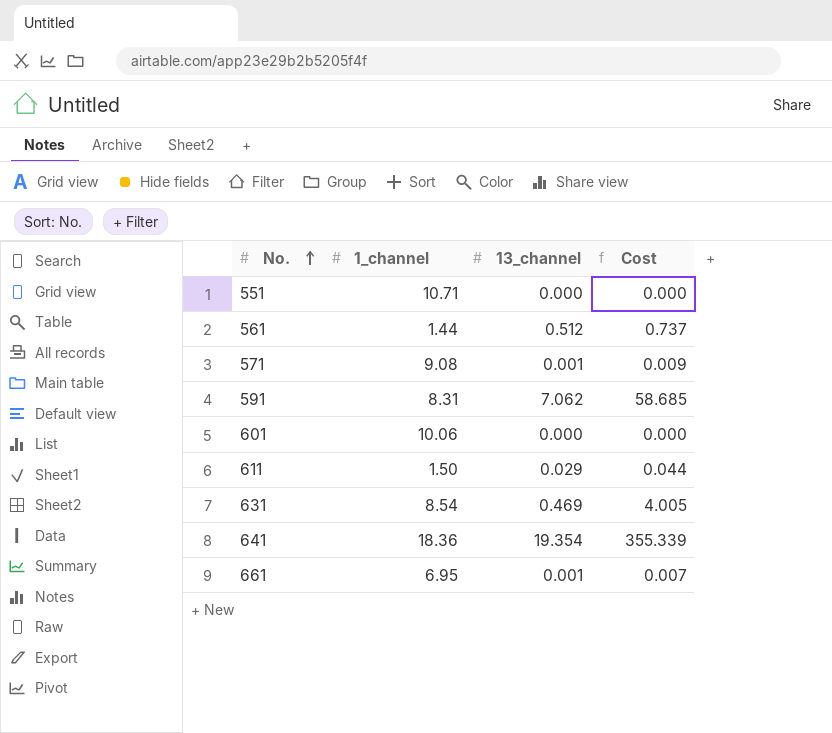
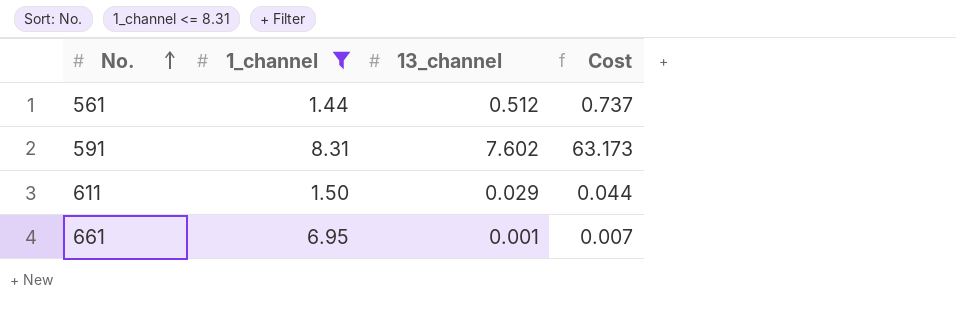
filter: none -> 1_channel <= 8.31
591 | 13_channel: 7.062 -> 7.602
591 | Cost: 58.685 -> 63.173

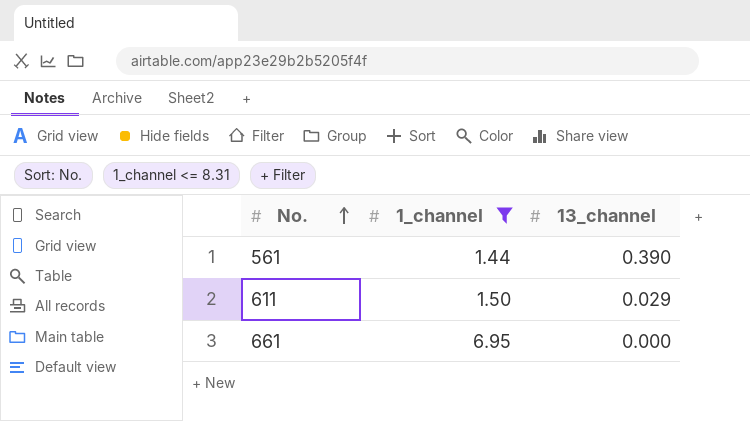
column Cost | formula: [1_channel] * [13_channel] -> none
row 591: 8.31 | 7.602 | 63.173 -> none
561 | 13_channel: 0.512 -> 0.390
661 | 13_channel: 0.001 -> 0.000

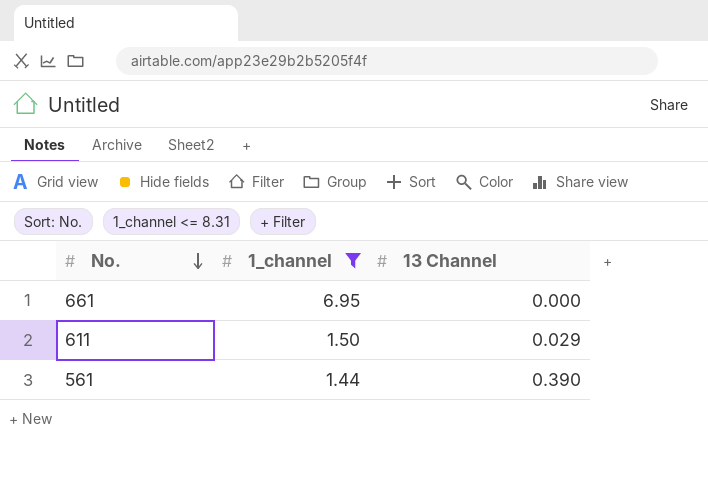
row order: No. ascending -> No. descending
column name: 13_channel -> 13 Channel

